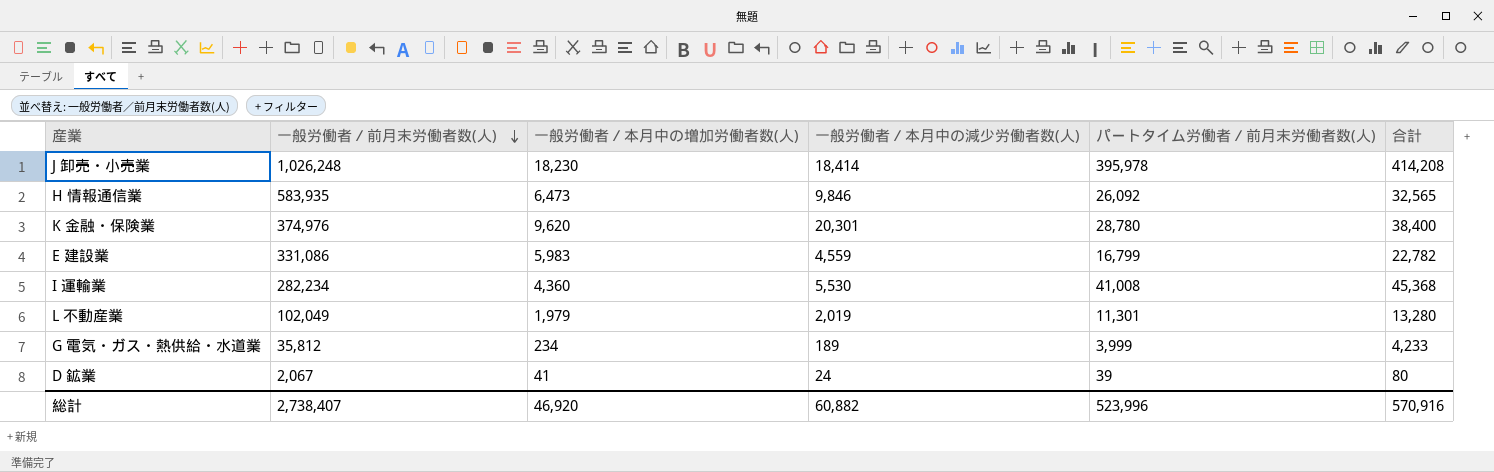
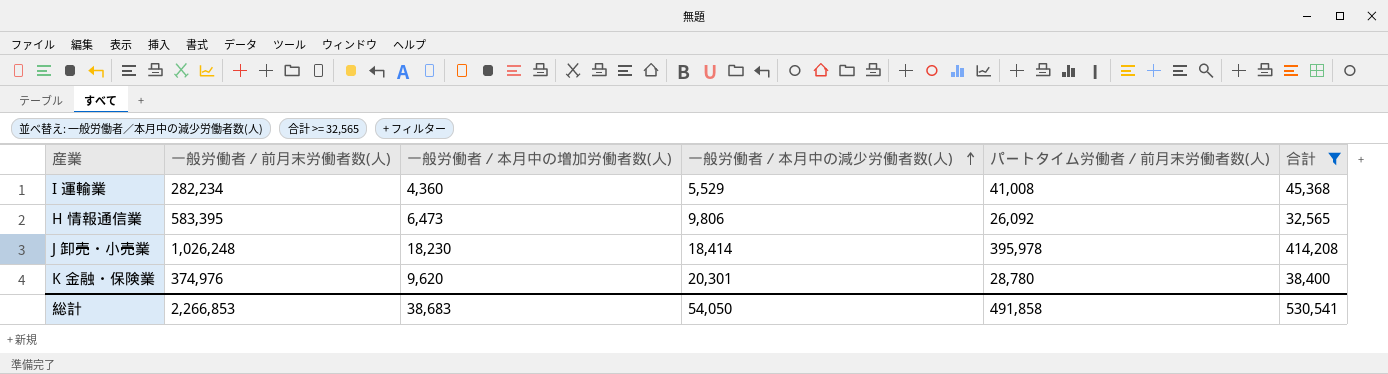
filter: none -> 合計 >= 32,565
row order: 一般労働者／前月末労働者数(人) descending -> 一般労働者／本月中の減少労働者数(人) ascending
I 運輸業 | 一般労働者／本月中の減少労働者数(人): 5,530 -> 5,529
H 情報通信業 | 一般労働者／前月末労働者数(人): 583,935 -> 583,395
H 情報通信業 | 一般労働者／本月中の減少労働者数(人): 9,846 -> 9,806
総計 | 一般労働者／前月末労働者数(人): 2,738,407 -> 2,266,853
総計 | 一般労働者／本月中の増加労働者数(人): 46,920 -> 38,683
総計 | 一般労働者／本月中の減少労働者数(人): 60,882 -> 54,050
総計 | パートタイム労働者／前月末労働者数(人): 523,996 -> 491,858
総計 | 合計: 570,916 -> 530,541

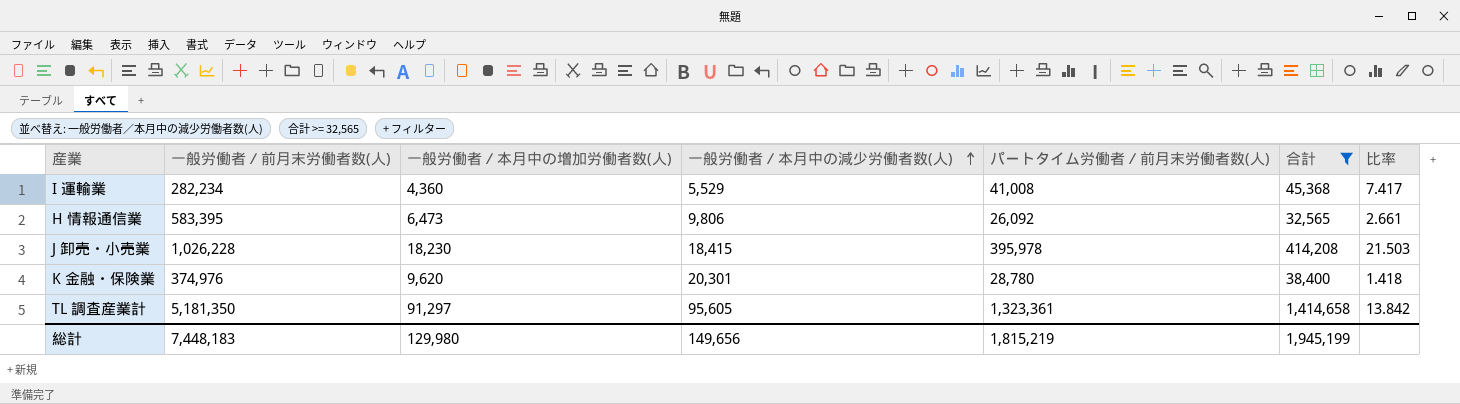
column 比率 | formula: none -> [パートタイム労働者／前月末労働者数(人)] / [一般労働者／本月中の減少労働者数(人)]
J 卸売・小売業 | 一般労働者／前月末労働者数(人): 1,026,248 -> 1,026,228
J 卸売・小売業 | 一般労働者／本月中の減少労働者数(人): 18,414 -> 18,415
row TL 調査産業計: none -> 5,181,350 | 91,297 | 95,605 | 1,323,361 | 1,414,658 | 13.842
総計 | 一般労働者／前月末労働者数(人): 2,266,853 -> 7,448,183
総計 | 一般労働者／本月中の増加労働者数(人): 38,683 -> 129,980
総計 | 一般労働者／本月中の減少労働者数(人): 54,050 -> 149,656
総計 | パートタイム労働者／前月末労働者数(人): 491,858 -> 1,815,219
総計 | 合計: 530,541 -> 1,945,199

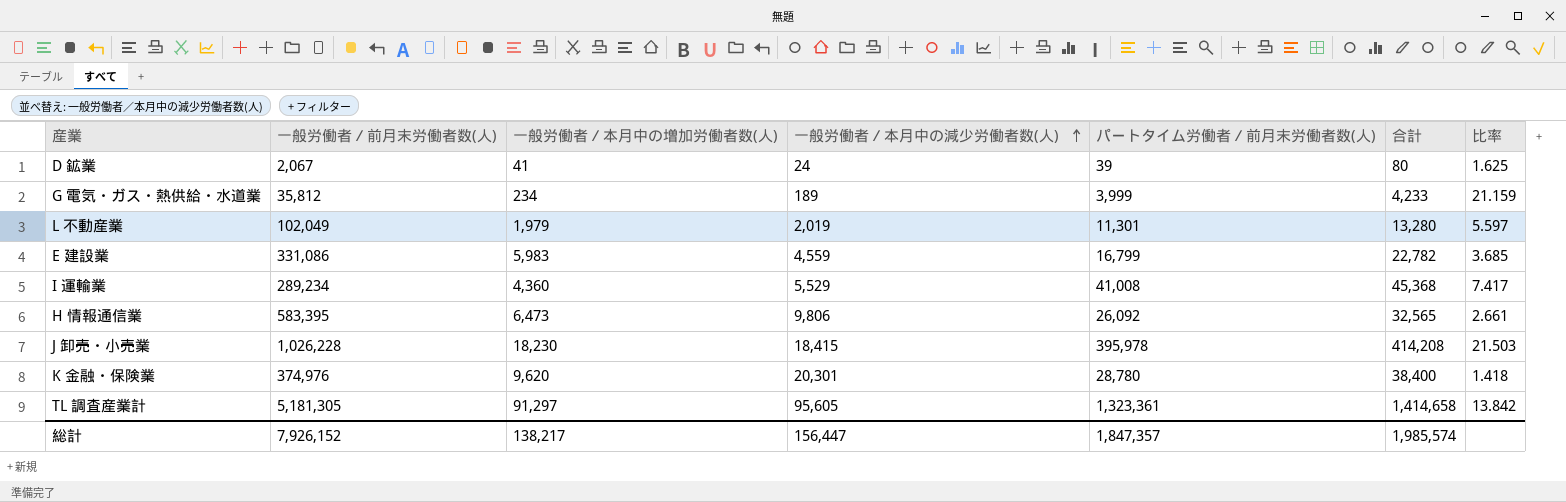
filter: 合計 >= 32,565 -> none
I 運輸業 | 一般労働者／前月末労働者数(人): 282,234 -> 289,234
TL 調査産業計 | 一般労働者／前月末労働者数(人): 5,181,350 -> 5,181,305
総計 | 一般労働者／前月末労働者数(人): 7,448,183 -> 7,926,152
総計 | 一般労働者／本月中の増加労働者数(人): 129,980 -> 138,217
総計 | 一般労働者／本月中の減少労働者数(人): 149,656 -> 156,447
総計 | パートタイム労働者／前月末労働者数(人): 1,815,219 -> 1,847,357
総計 | 合計: 1,945,199 -> 1,985,574

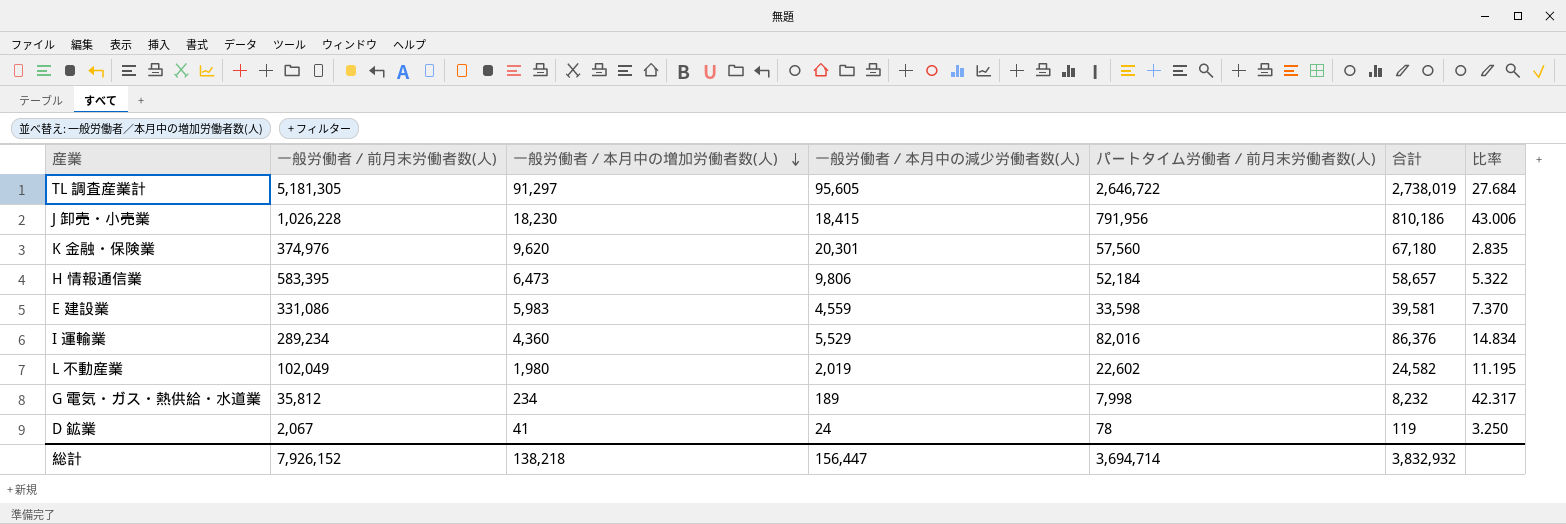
row order: 一般労働者／本月中の減少労働者数(人) ascending -> 一般労働者／本月中の増加労働者数(人) descending
TL 調査産業計 | パートタイム労働者／前月末労働者数(人): 1,323,361 -> 2,646,722
TL 調査産業計 | 合計: 1,414,658 -> 2,738,019
TL 調査産業計 | 比率: 13.842 -> 27.684
J 卸売・小売業 | パートタイム労働者／前月末労働者数(人): 395,978 -> 791,956
J 卸売・小売業 | 合計: 414,208 -> 810,186
J 卸売・小売業 | 比率: 21.503 -> 43.006
K 金融・保険業 | パートタイム労働者／前月末労働者数(人): 28,780 -> 57,560
K 金融・保険業 | 合計: 38,400 -> 67,180
K 金融・保険業 | 比率: 1.418 -> 2.835
H 情報通信業 | パートタイム労働者／前月末労働者数(人): 26,092 -> 52,184
H 情報通信業 | 合計: 32,565 -> 58,657
H 情報通信業 | 比率: 2.661 -> 5.322
E 建設業 | パートタイム労働者／前月末労働者数(人): 16,799 -> 33,598
E 建設業 | 合計: 22,782 -> 39,581
E 建設業 | 比率: 3.685 -> 7.370
I 運輸業 | パートタイム労働者／前月末労働者数(人): 41,008 -> 82,016
I 運輸業 | 合計: 45,368 -> 86,376
I 運輸業 | 比率: 7.417 -> 14.834
L 不動産業 | 一般労働者／本月中の増加労働者数(人): 1,979 -> 1,980
L 不動産業 | パートタイム労働者／前月末労働者数(人): 11,301 -> 22,602
L 不動産業 | 合計: 13,280 -> 24,582
L 不動産業 | 比率: 5.597 -> 11.195
G 電気・ガス・熱供給・水道業 | パートタイム労働者／前月末労働者数(人): 3,999 -> 7,998
G 電気・ガス・熱供給・水道業 | 合計: 4,233 -> 8,232
G 電気・ガス・熱供給・水道業 | 比率: 21.159 -> 42.317
D 鉱業 | パートタイム労働者／前月末労働者数(人): 39 -> 78
D 鉱業 | 合計: 80 -> 119
D 鉱業 | 比率: 1.625 -> 3.250
総計 | 一般労働者／本月中の増加労働者数(人): 138,217 -> 138,218
総計 | パートタイム労働者／前月末労働者数(人): 1,847,357 -> 3,694,714
総計 | 合計: 1,985,574 -> 3,832,932

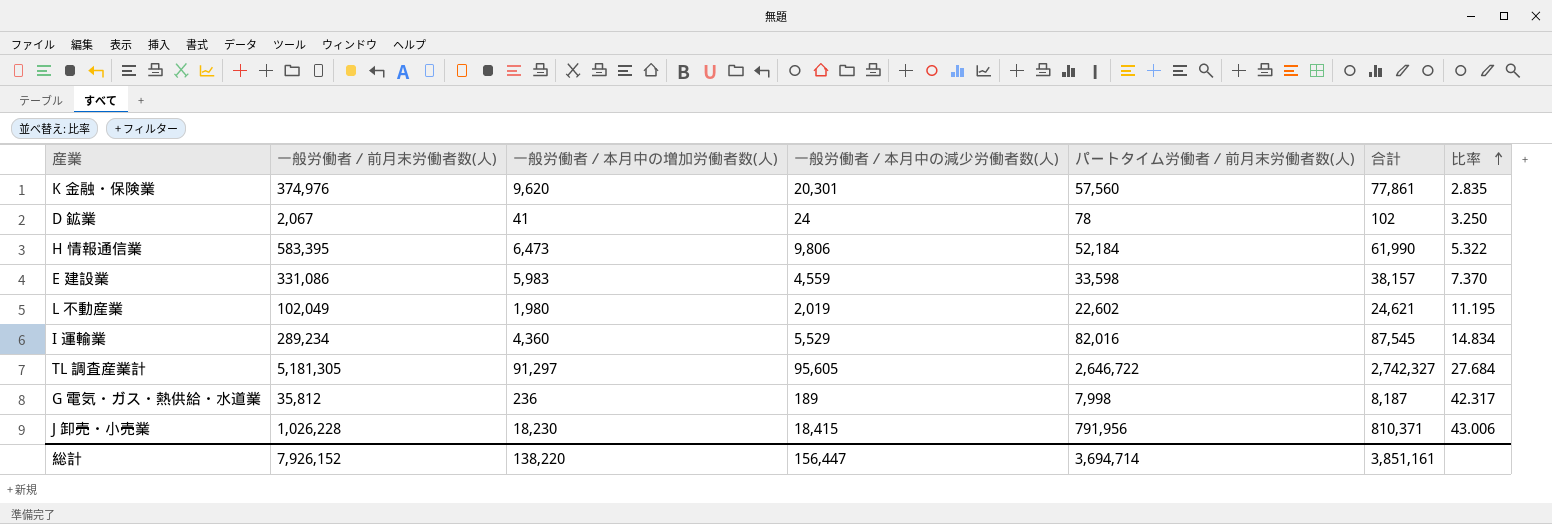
row order: 一般労働者／本月中の増加労働者数(人) descending -> 比率 ascending
column 合計 | formula: [一般労働者／本月中の増加労働者数(人)] + [パートタイム労働者／前月末労働者数(人)] -> [一般労働者／本月中の減少労働者数(人)] + [パートタイム労働者／前月末労働者数(人)]
G 電気・ガス・熱供給・水道業 | 一般労働者／本月中の増加労働者数(人): 234 -> 236
総計 | 一般労働者／本月中の増加労働者数(人): 138,218 -> 138,220
総計 | 合計: 3,832,932 -> 3,851,161

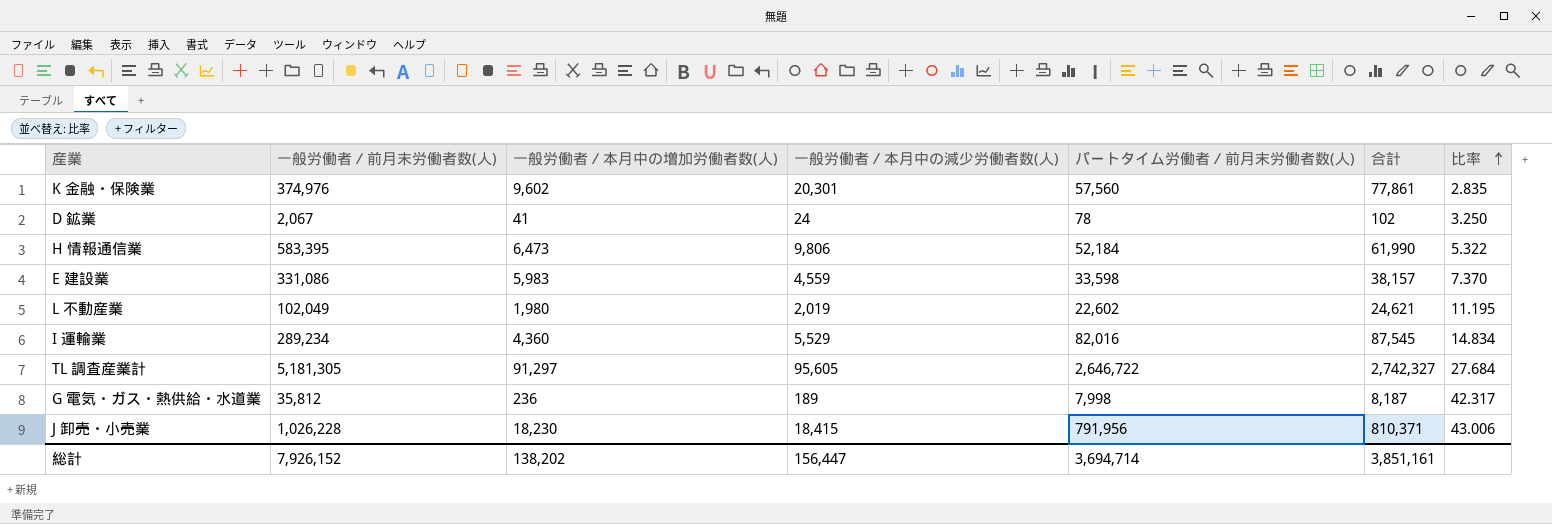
K 金融・保険業 | 一般労働者／本月中の増加労働者数(人): 9,620 -> 9,602
総計 | 一般労働者／本月中の増加労働者数(人): 138,220 -> 138,202

